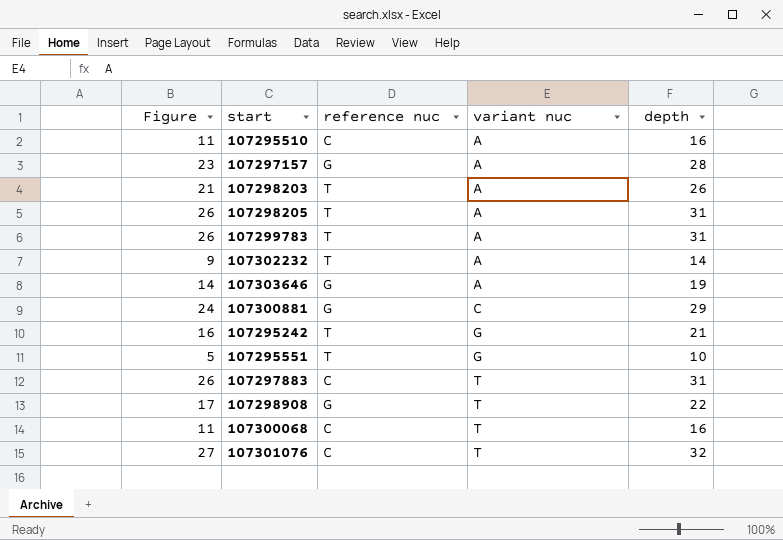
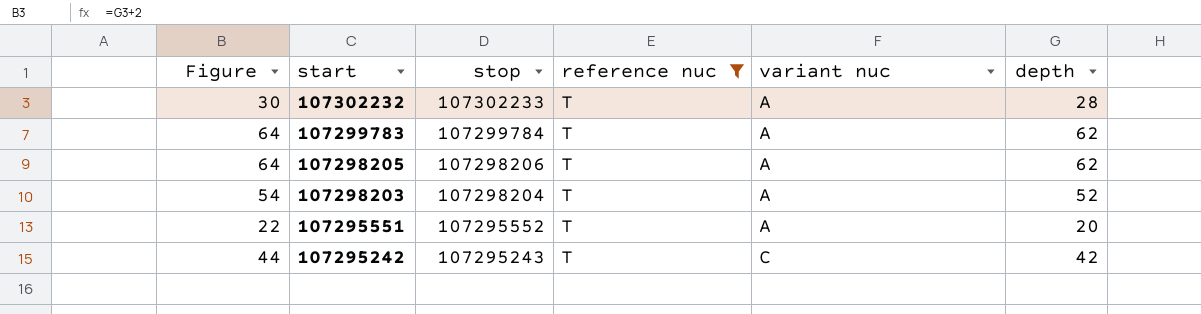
filter: none -> reference nuc = T
row order: variant nuc ascending -> start descending
column Figure | formula: [depth] - 5 -> [depth] + 2
column stop | position: none -> 3
107302232 | depth: 14 -> 28
107299783 | depth: 31 -> 62
107298205 | depth: 31 -> 62
107298203 | depth: 26 -> 52
107295551 | variant nuc: G -> A
107295551 | depth: 10 -> 20
107295242 | variant nuc: G -> C
107295242 | depth: 21 -> 42

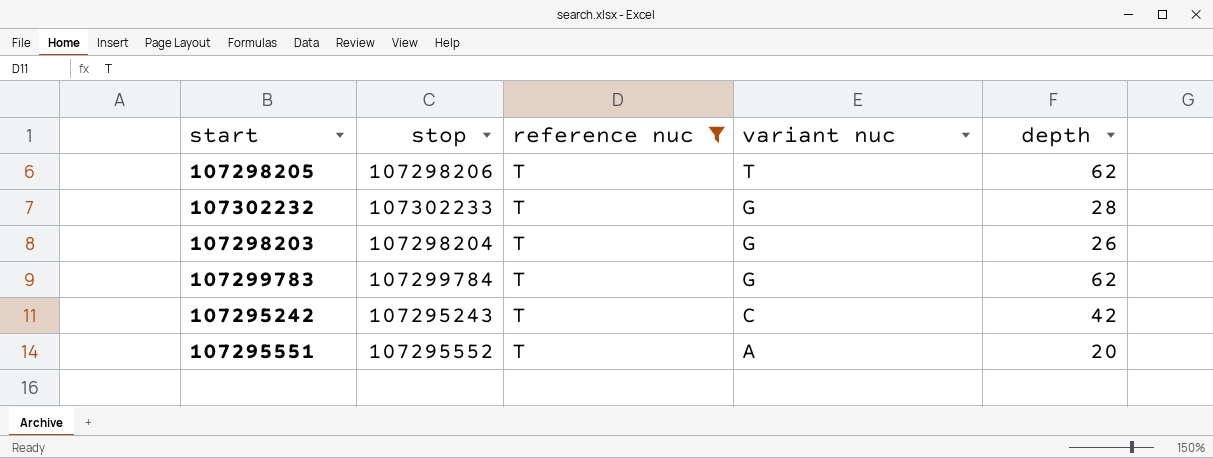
row order: start descending -> variant nuc descending
column Figure | formula: [depth] + 2 -> none
107298205 | variant nuc: A -> T
107302232 | variant nuc: A -> G
107298203 | variant nuc: A -> G
107298203 | depth: 52 -> 26
107299783 | variant nuc: A -> G

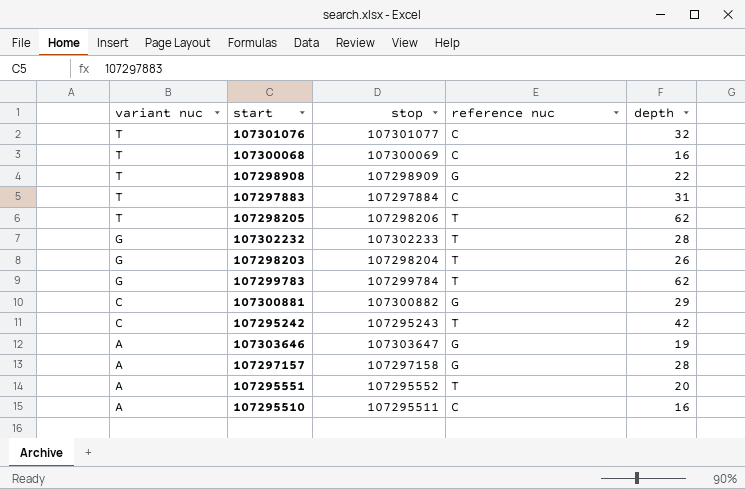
filter: reference nuc = T -> none
column variant nuc | position: 4 -> 1

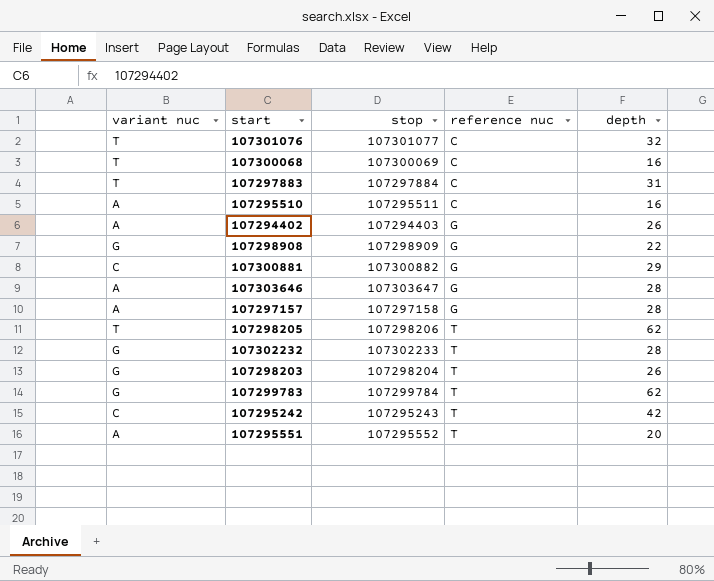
row order: variant nuc descending -> reference nuc ascending
row 107294402: none -> A | 107294403 | G | 26
107298908 | variant nuc: T -> G
107303646 | depth: 19 -> 28

